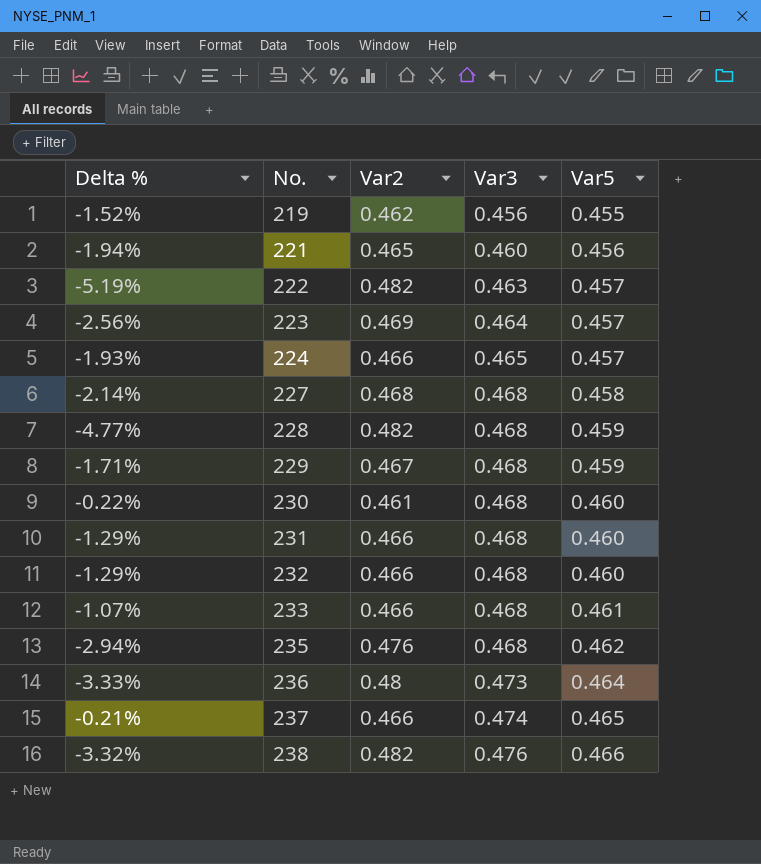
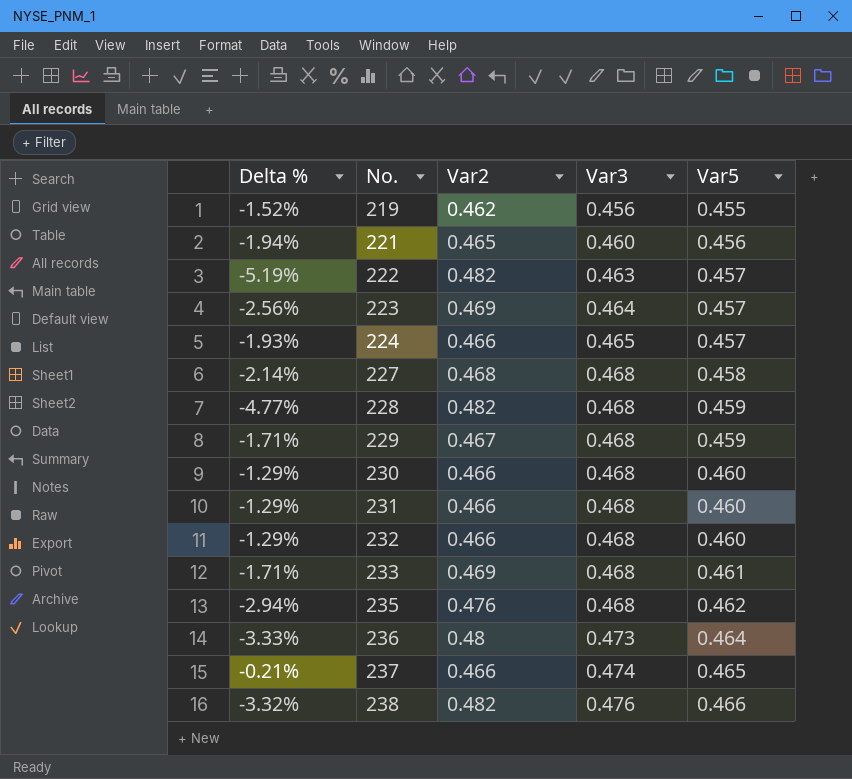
230 | Delta %: -0.22% -> -1.29%
230 | Var2: 0.461 -> 0.466
233 | Delta %: -1.07% -> -1.71%
233 | Var2: 0.466 -> 0.469

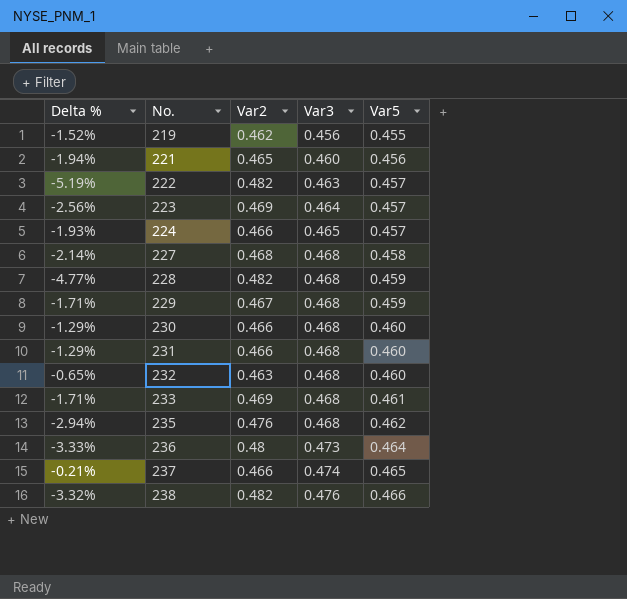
232 | Delta %: -1.29% -> -0.65%
232 | Var2: 0.466 -> 0.463

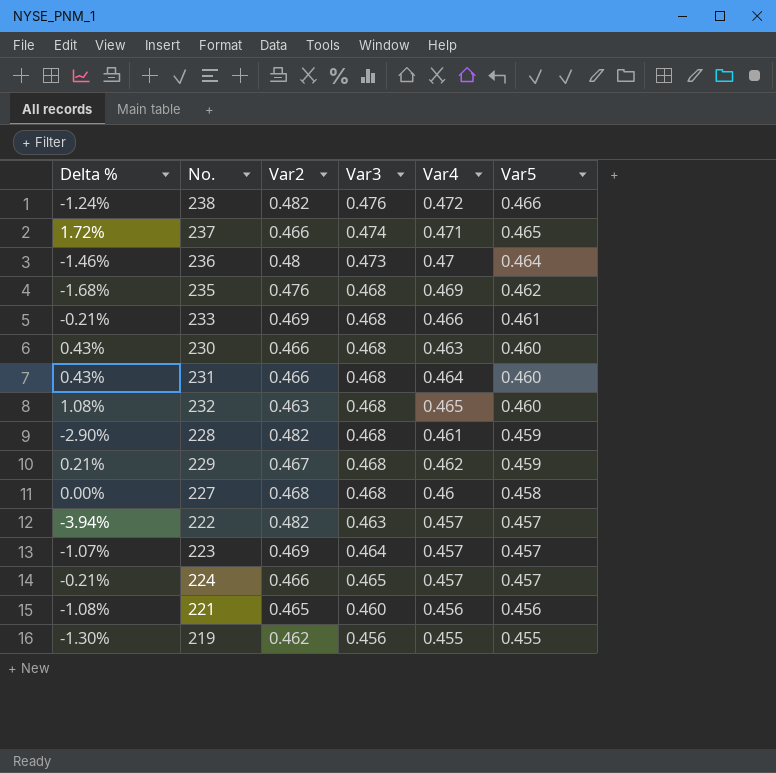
row order: No. ascending -> Var5 descending
column Delta % | formula: ([Var5] - [Var2]) / [Var2] -> ([Var3] - [Var2]) / [Var2]
column Var4 | position: none -> 5

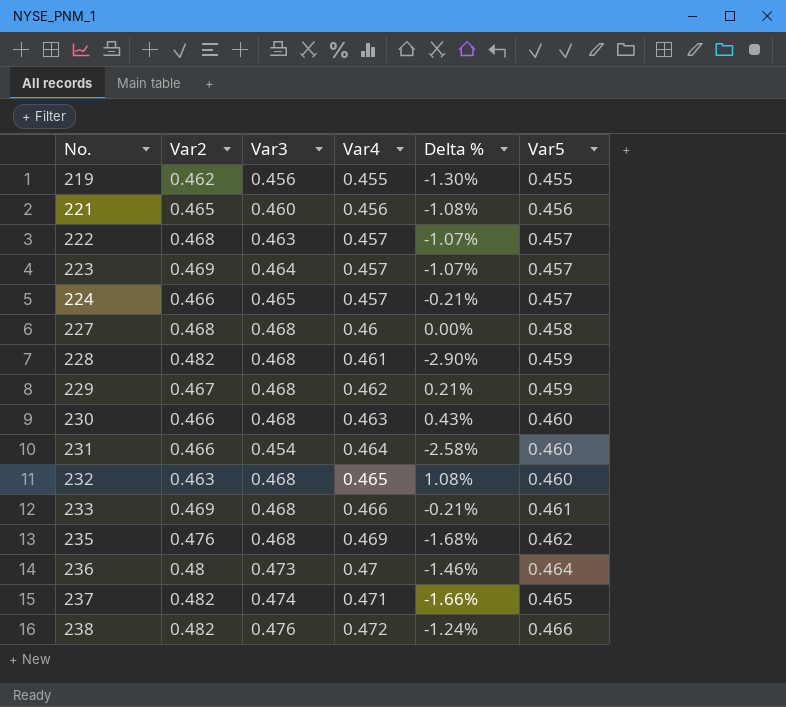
row order: Var5 descending -> No. ascending
column Delta % | position: 1 -> 5
222 | Var2: 0.482 -> 0.468
222 | Delta %: -3.94% -> -1.07%
231 | Var3: 0.468 -> 0.454
231 | Delta %: 0.43% -> -2.58%
237 | Var2: 0.466 -> 0.482
237 | Delta %: 1.72% -> -1.66%

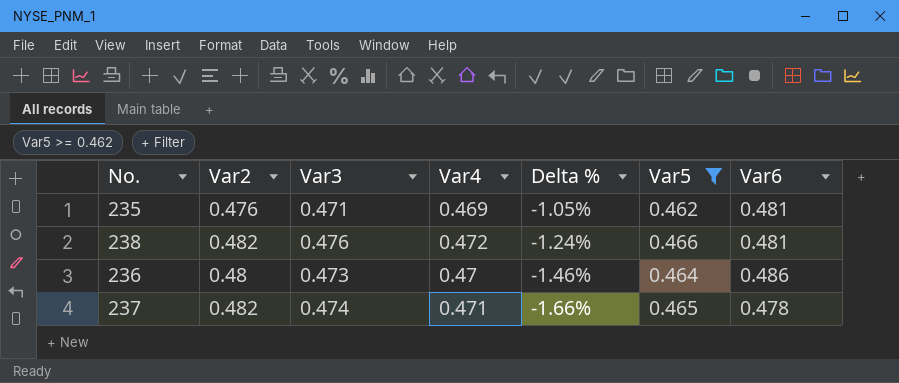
filter: none -> Var5 >= 0.462
row order: No. ascending -> Delta % descending
column Var6 | position: none -> 7
235 | Var3: 0.468 -> 0.471
235 | Delta %: -1.68% -> -1.05%

